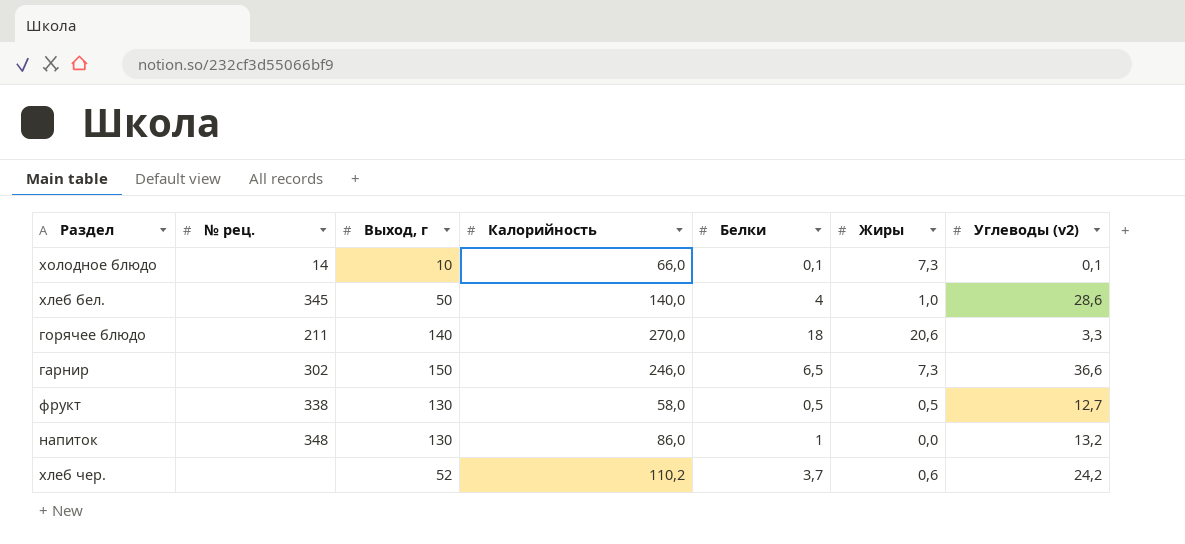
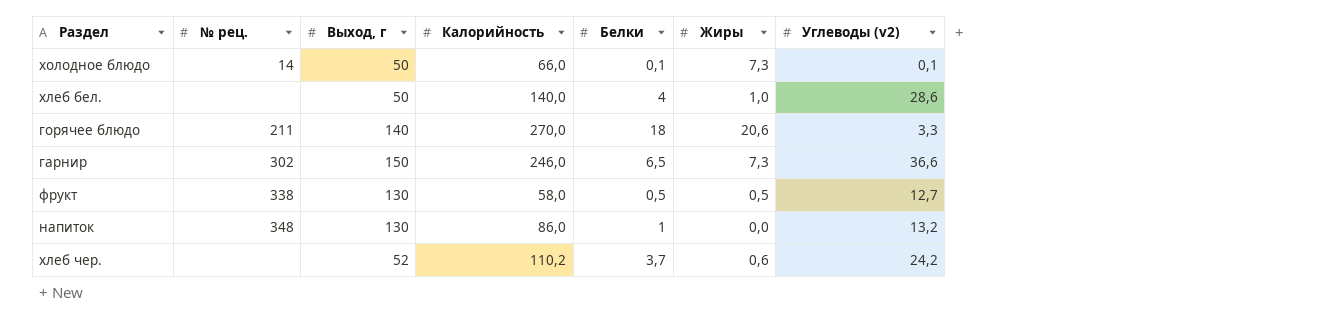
холодное блюдо | Выход, г: 10 -> 50
хлеб бел. | № рец.: 345 -> none

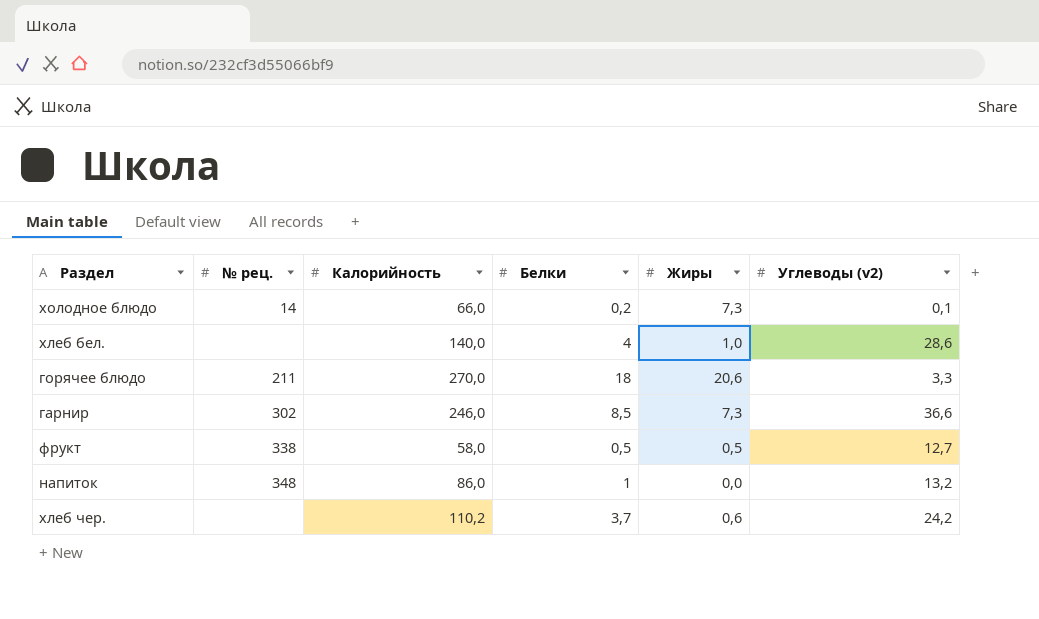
column Выход, г | position: 3 -> none
холодное блюдо | Белки: 0,1 -> 0,2
гарнир | Белки: 6,5 -> 8,5

